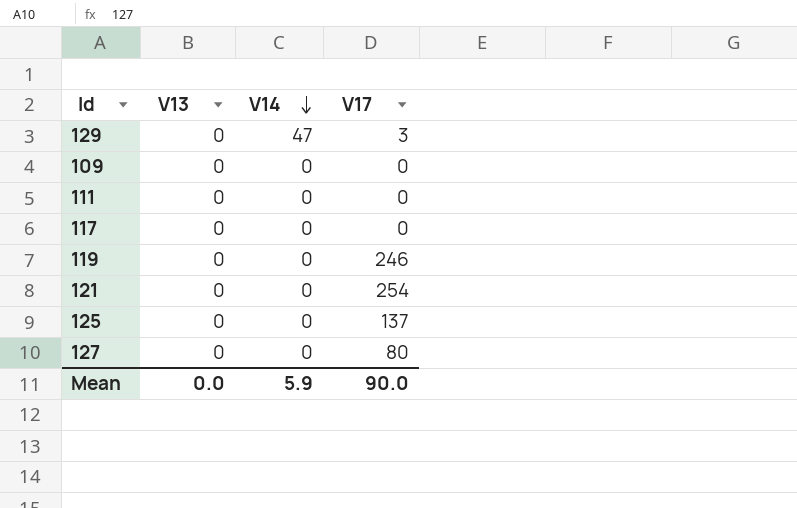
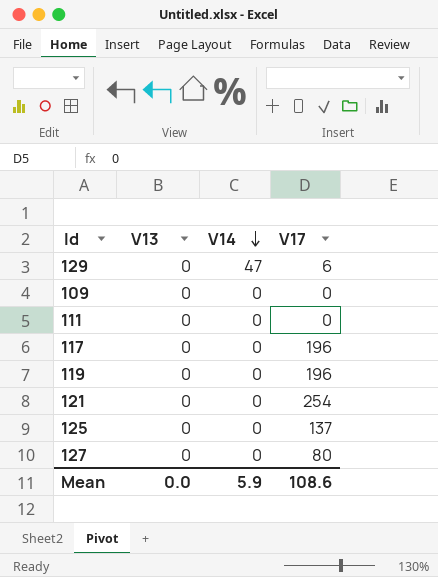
129 | V17: 3 -> 6
117 | V17: 0 -> 196
119 | V17: 246 -> 196
Mean | V17: 90.0 -> 108.6

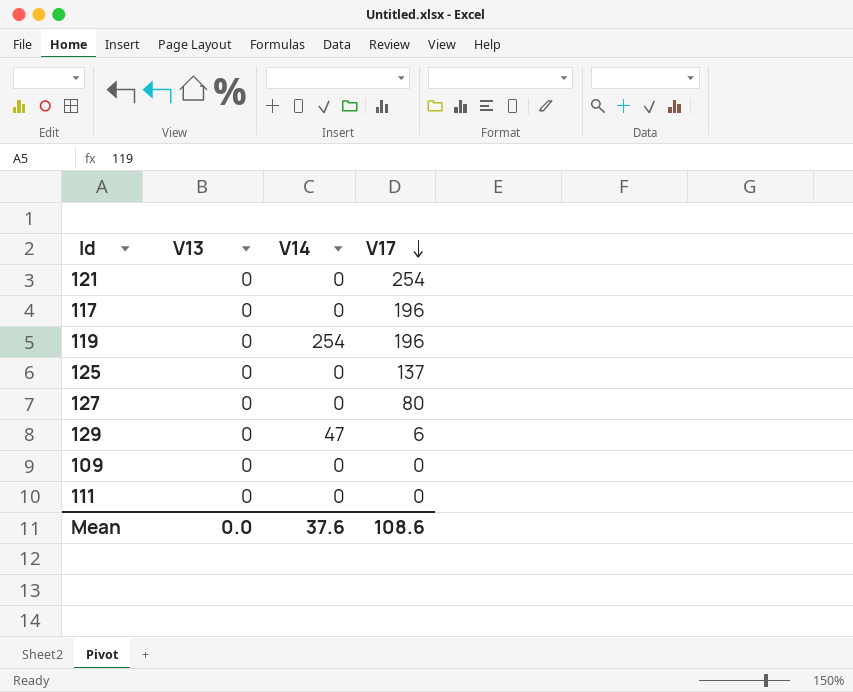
row order: V14 descending -> V17 descending
119 | V14: 0 -> 254
Mean | V14: 5.9 -> 37.6

